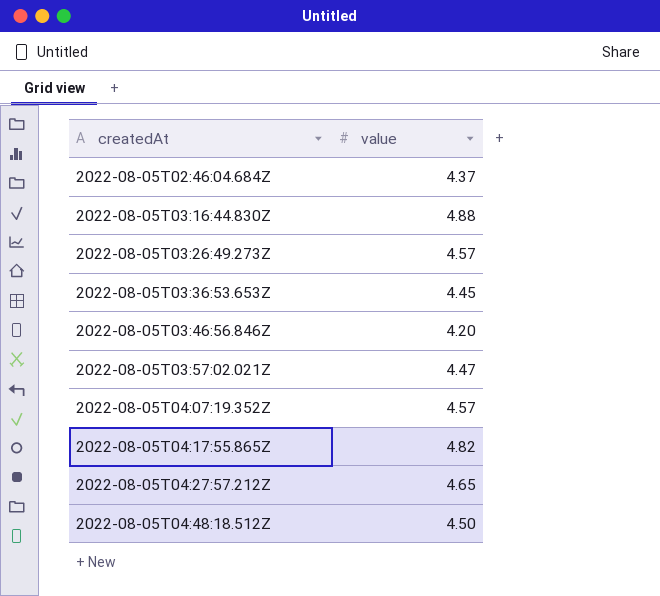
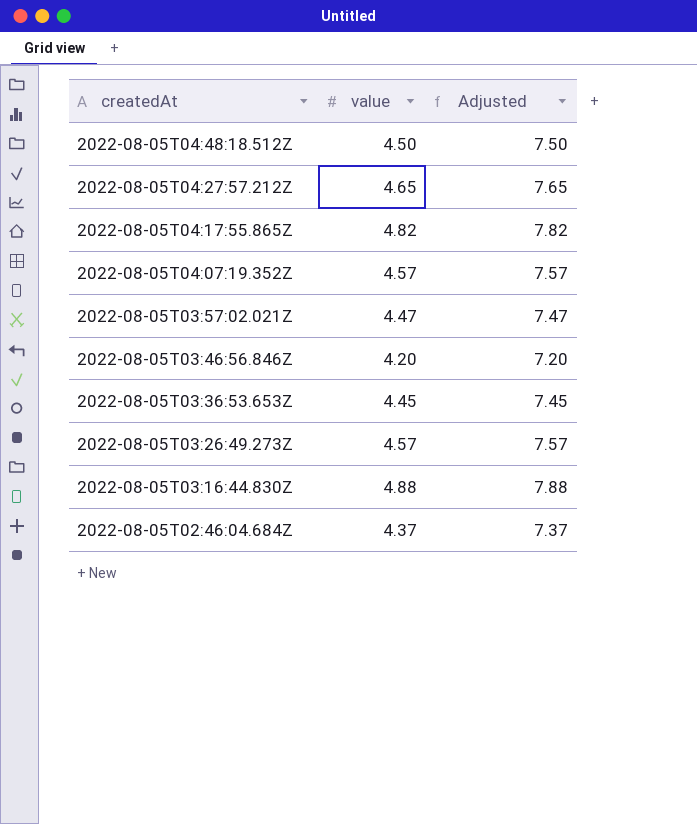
row order: createdAt ascending -> createdAt descending
column Adjusted | formula: none -> [value] + 3

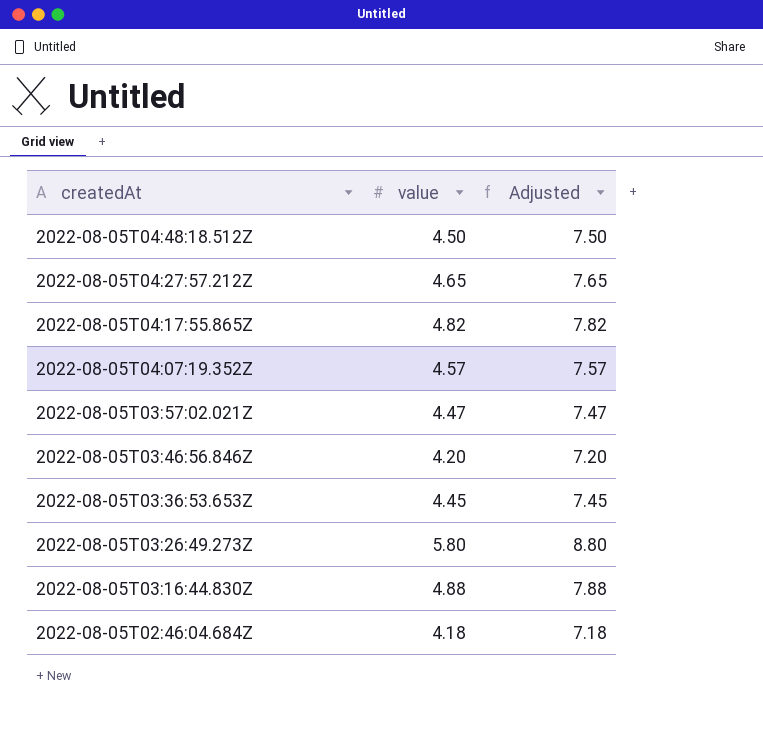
2022-08-05T03:26:49.273Z | value: 4.57 -> 5.80
2022-08-05T03:26:49.273Z | Adjusted: 7.57 -> 8.80
2022-08-05T02:46:04.684Z | value: 4.37 -> 4.18
2022-08-05T02:46:04.684Z | Adjusted: 7.37 -> 7.18

